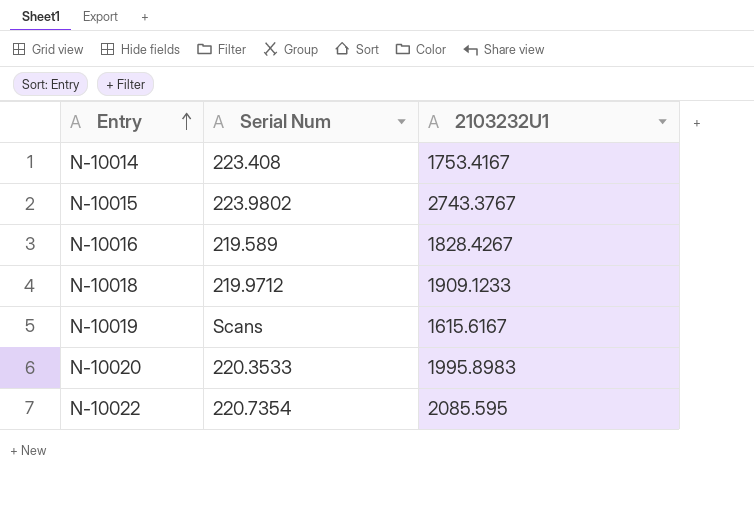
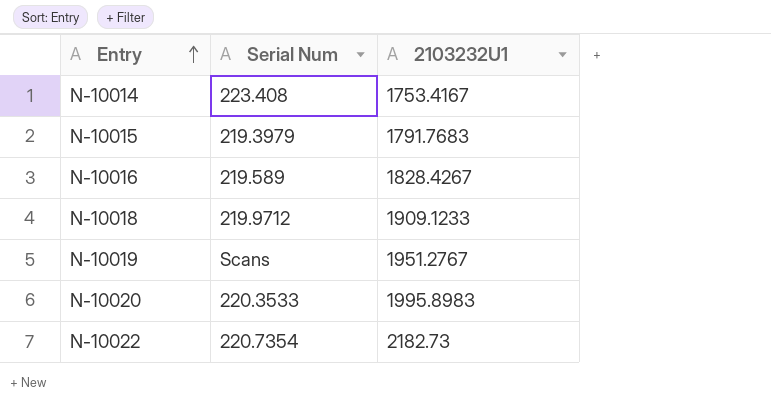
N-10015 | Serial Num: 223.9802 -> 219.3979
N-10015 | 2103232U1: 2743.3767 -> 1791.7683
N-10019 | 2103232U1: 1615.6167 -> 1951.2767
N-10022 | 2103232U1: 2085.595 -> 2182.73

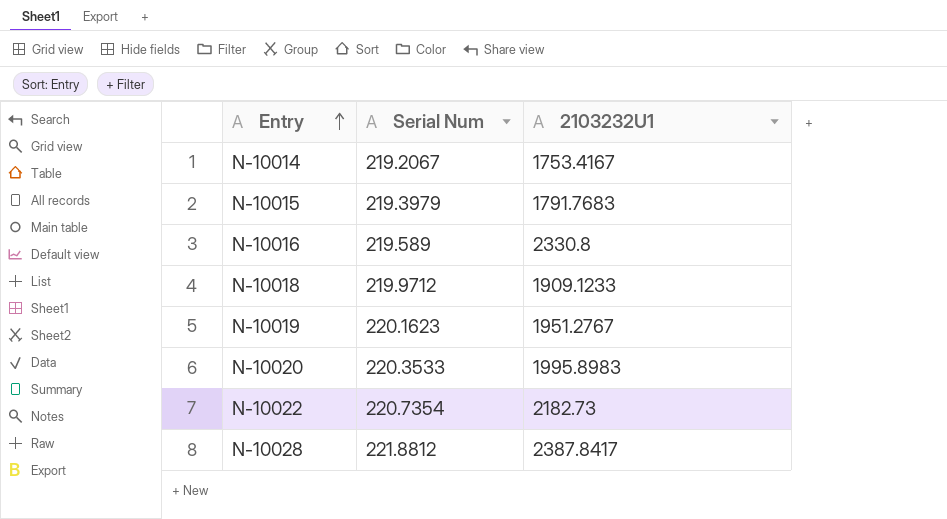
N-10014 | Serial Num: 223.408 -> 219.2067
N-10016 | 2103232U1: 1828.4267 -> 2330.8
N-10019 | Serial Num: Scans -> 220.1623
row N-10028: none -> 221.8812 | 2387.8417

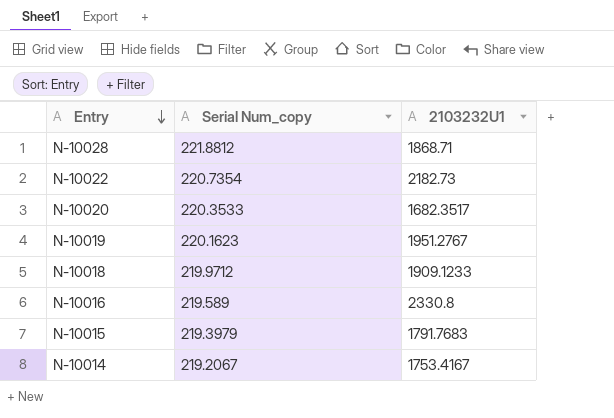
row order: Entry ascending -> Entry descending
column name: Serial Num -> Serial Num_copy
N-10028 | 2103232U1: 2387.8417 -> 1868.71
N-10020 | 2103232U1: 1995.8983 -> 1682.3517

